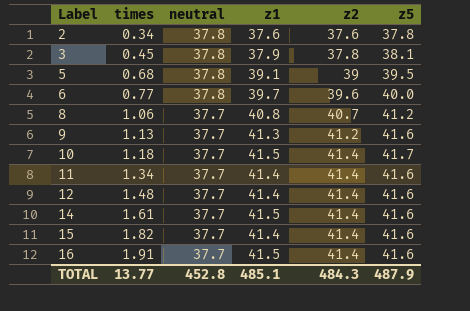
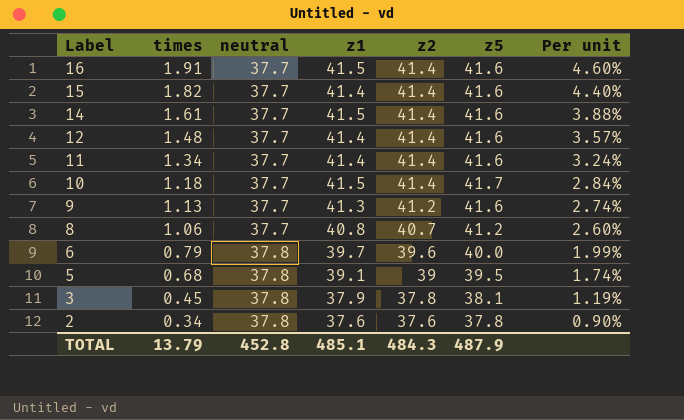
row order: Label ascending -> Label descending
column Per unit | formula: none -> [times] / [z1]
6 | times: 0.77 -> 0.79
TOTAL | times: 13.77 -> 13.79

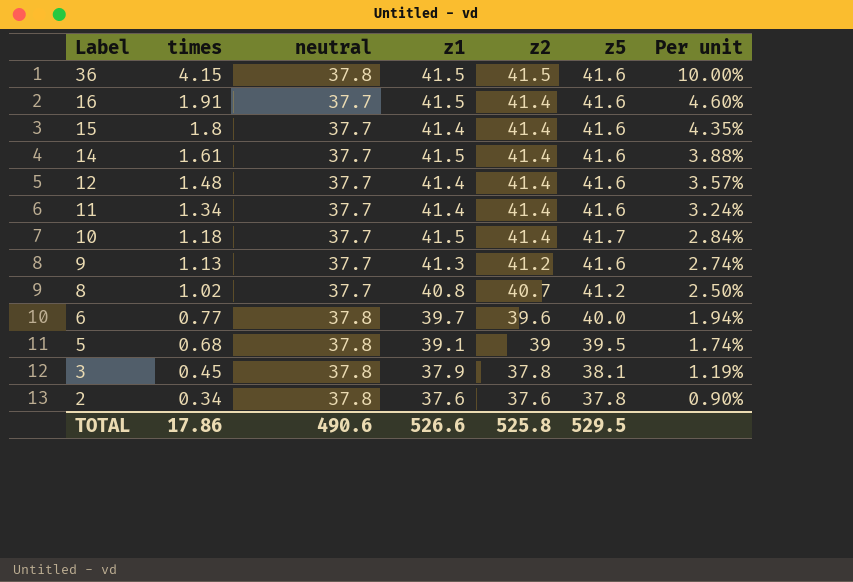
row 36: none -> 4.15 | 37.8 | 41.5 | 41.5 | 41.6 | 10.00%
15 | times: 1.82 -> 1.8
15 | Per unit: 4.40% -> 4.35%
8 | times: 1.06 -> 1.02
8 | Per unit: 2.60% -> 2.50%
6 | times: 0.79 -> 0.77
6 | Per unit: 1.99% -> 1.94%
TOTAL | times: 13.79 -> 17.86
TOTAL | neutral: 452.8 -> 490.6
TOTAL | z1: 485.1 -> 526.6
TOTAL | z2: 484.3 -> 525.8
TOTAL | z5: 487.9 -> 529.5

